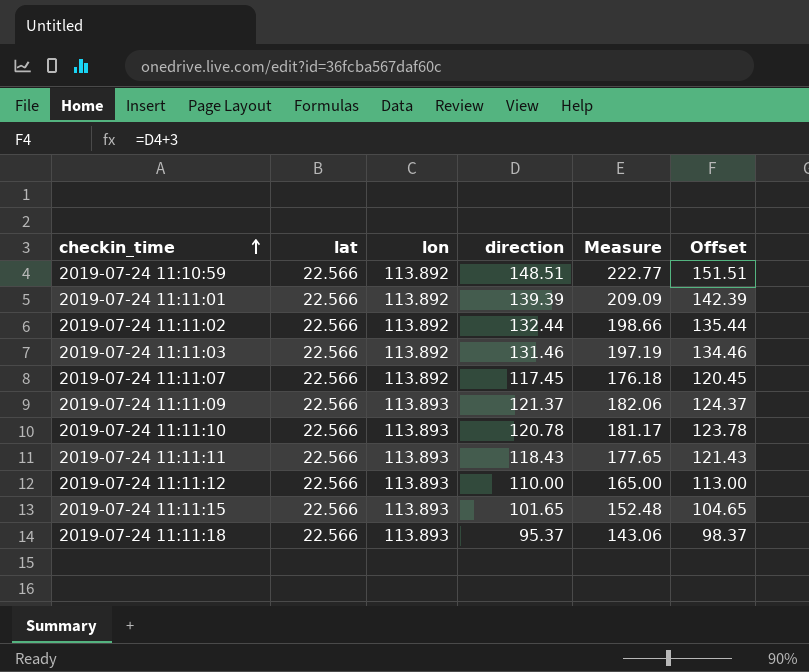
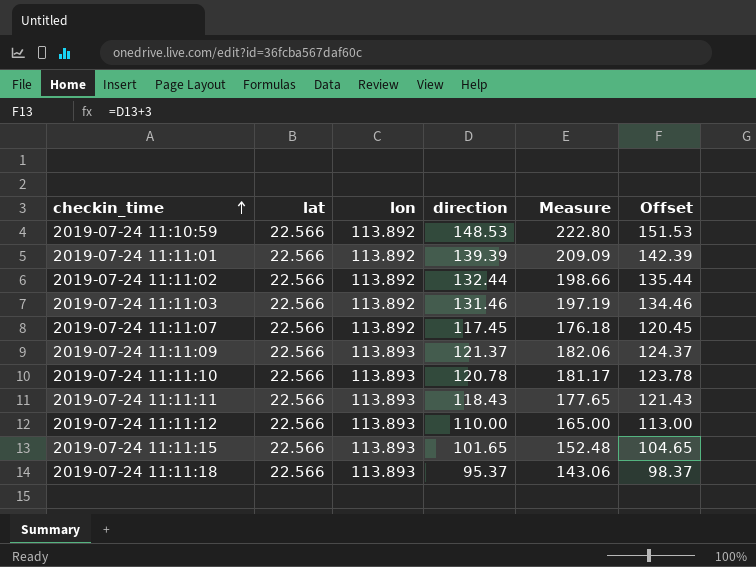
2019-07-24 11:10:59 | direction: 148.51 -> 148.53
2019-07-24 11:10:59 | Measure: 222.77 -> 222.80
2019-07-24 11:10:59 | Offset: 151.51 -> 151.53

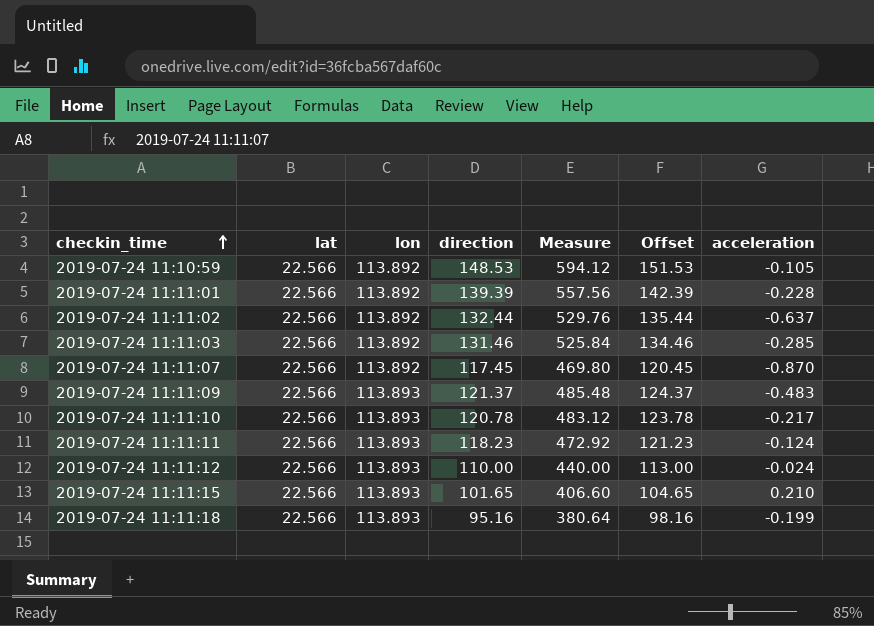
column Measure | formula: [direction] * 1.5 -> [direction] * 4
column acceleration | position: none -> 7
2019-07-24 11:11:11 | direction: 118.43 -> 118.23
2019-07-24 11:11:11 | Offset: 121.43 -> 121.23
2019-07-24 11:11:18 | direction: 95.37 -> 95.16
2019-07-24 11:11:18 | Offset: 98.37 -> 98.16

